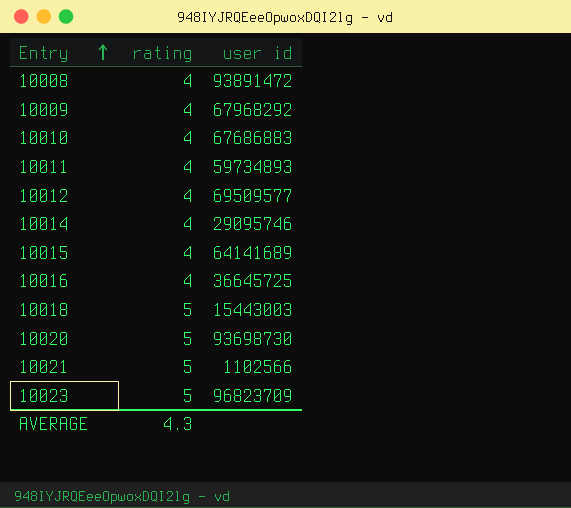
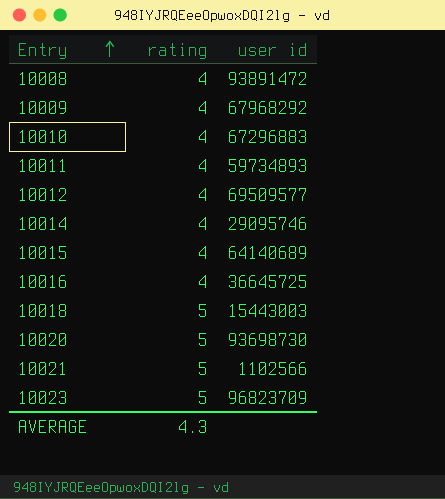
10010 | user id: 67686883 -> 67296883
10015 | user id: 64141689 -> 64140689

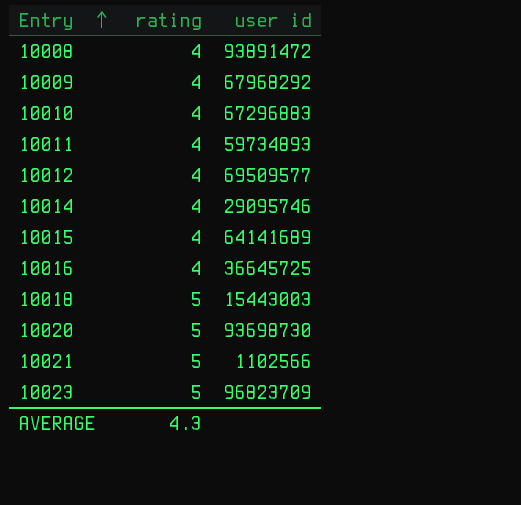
10015 | user id: 64140689 -> 64141689

